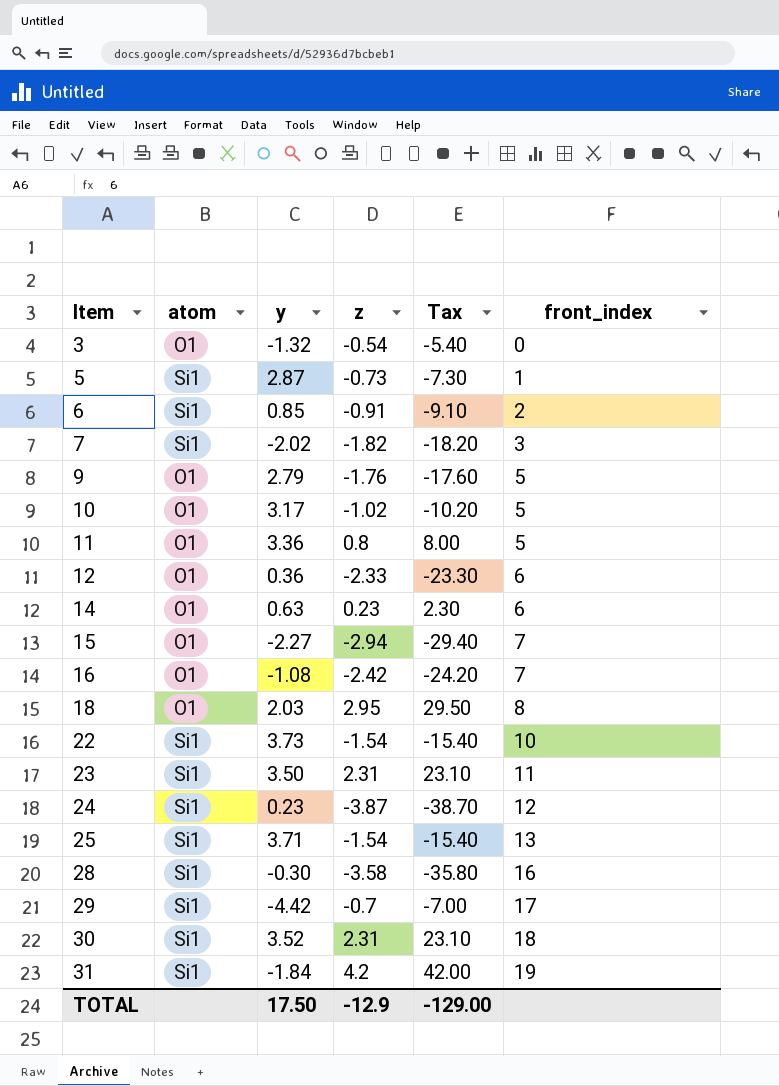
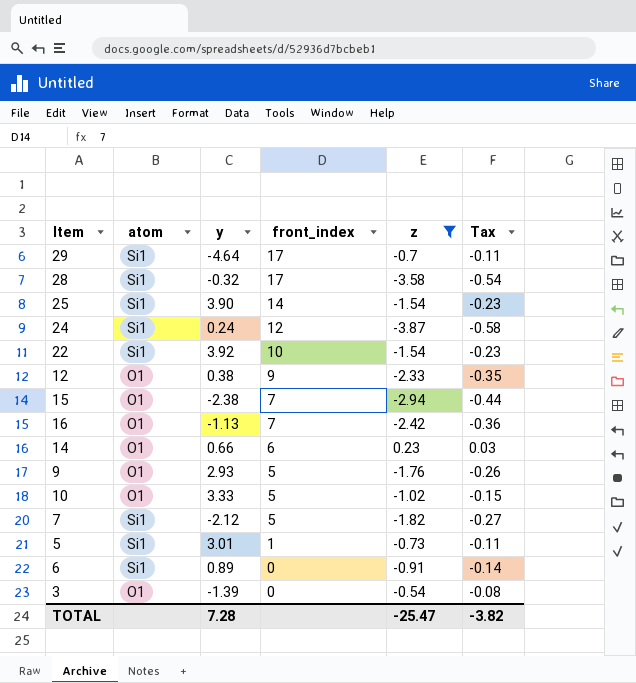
filter: none -> z <= 0.23
row order: Item ascending -> front_index descending
column front_index | position: 6 -> 4
column Tax | formula: [z] * 10 -> [z] * 0.15
29 | y: -4.42 -> -4.64
28 | y: -0.30 -> -0.32
28 | front_index: 16 -> 17
25 | y: 3.71 -> 3.90
25 | front_index: 13 -> 14
24 | y: 0.23 -> 0.24
22 | y: 3.73 -> 3.92
12 | y: 0.36 -> 0.38
12 | front_index: 6 -> 9
15 | y: -2.27 -> -2.38
16 | y: -1.08 -> -1.13
14 | y: 0.63 -> 0.66
9 | y: 2.79 -> 2.93
10 | y: 3.17 -> 3.33
7 | y: -2.02 -> -2.12
7 | front_index: 3 -> 5
5 | y: 2.87 -> 3.01
6 | y: 0.85 -> 0.89
6 | front_index: 2 -> 0
3 | y: -1.32 -> -1.39
TOTAL | y: 17.50 -> 7.28
TOTAL | z: -12.9 -> -25.47
TOTAL | Tax: -129.00 -> -3.82

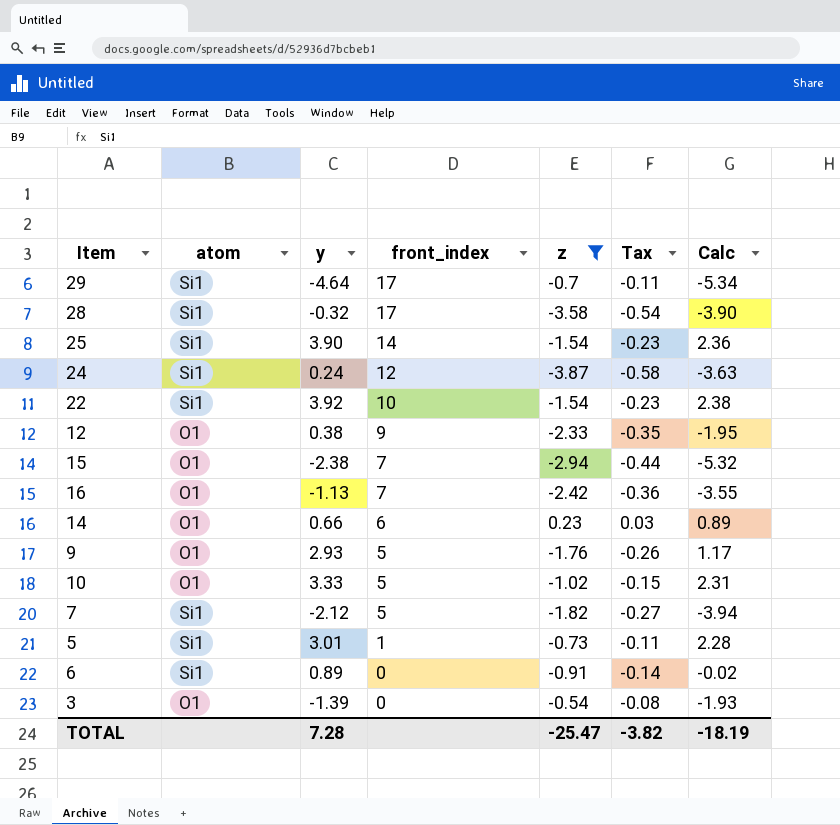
column Calc | formula: none -> [y] + [z]

